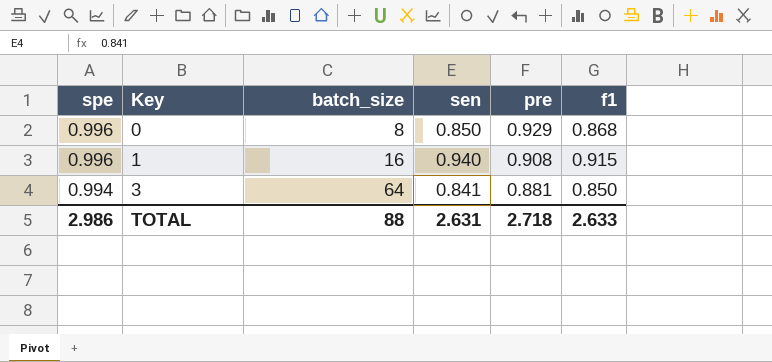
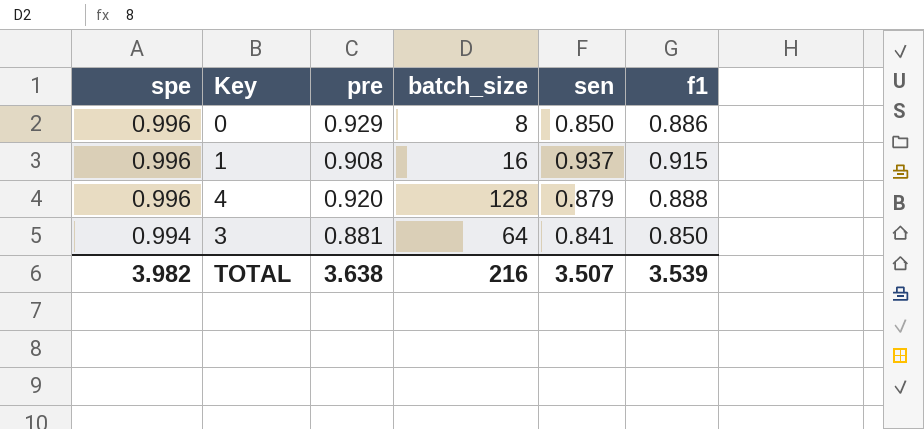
column pre | position: 5 -> 3
0 | f1: 0.868 -> 0.886
1 | sen: 0.940 -> 0.937
row 4: none -> 0.996 | 0.920 | 128 | 0.879 | 0.888
TOTAL | spe: 2.986 -> 3.982
TOTAL | pre: 2.718 -> 3.638
TOTAL | batch_size: 88 -> 216
TOTAL | sen: 2.631 -> 3.507
TOTAL | f1: 2.633 -> 3.539

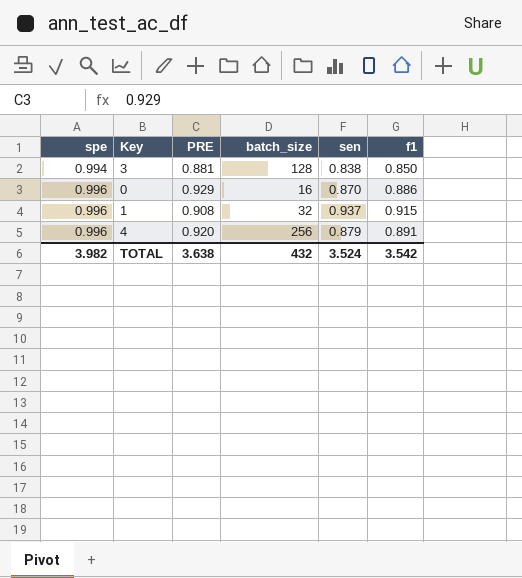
row order: spe descending -> spe ascending
column name: pre -> PRE
3 | batch_size: 64 -> 128
3 | sen: 0.841 -> 0.838
0 | batch_size: 8 -> 16
0 | sen: 0.850 -> 0.870
1 | batch_size: 16 -> 32
4 | batch_size: 128 -> 256
4 | f1: 0.888 -> 0.891
TOTAL | batch_size: 216 -> 432
TOTAL | sen: 3.507 -> 3.524
TOTAL | f1: 3.539 -> 3.542

